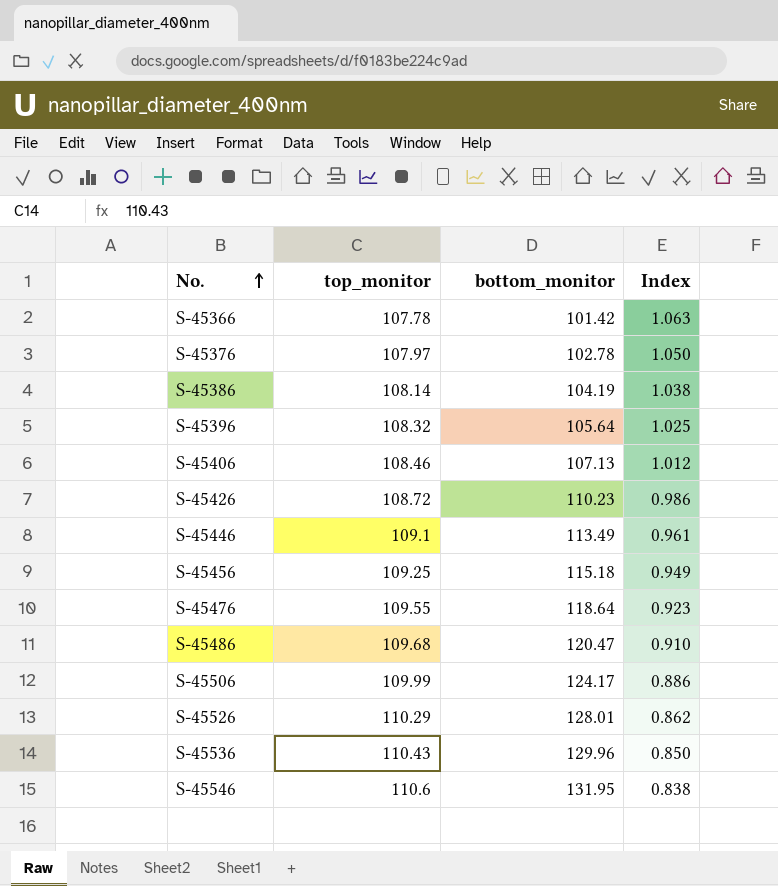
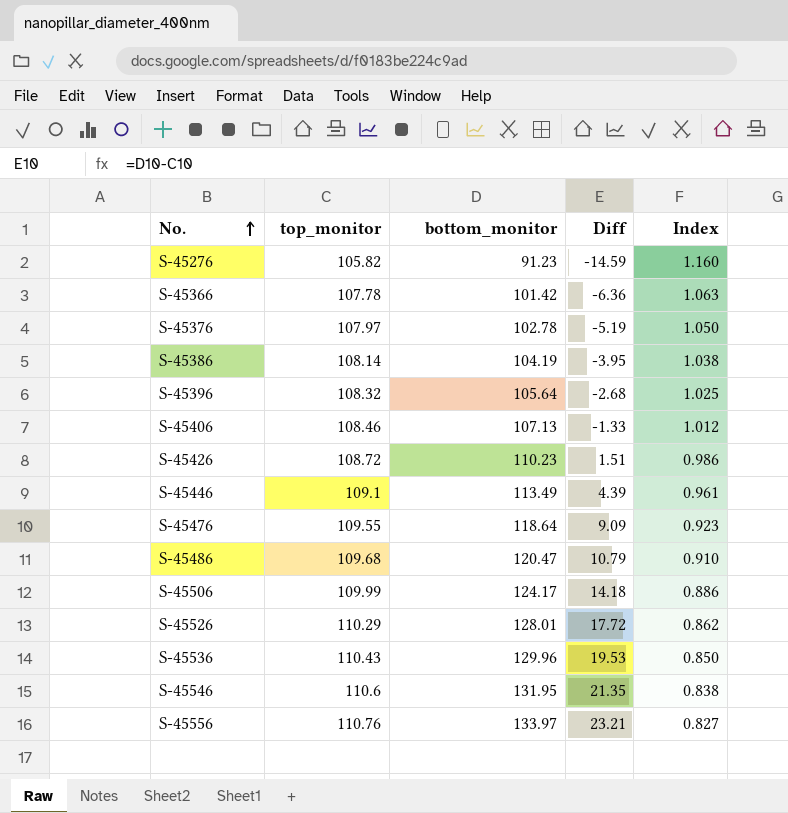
column Diff | formula: none -> [bottom_monitor] - [top_monitor]
row S-45456: 109.25 | 115.18 | 0.949 -> none
row S-45276: none -> 105.82 | 91.23 | -14.59 | 1.160
row S-45556: none -> 110.76 | 133.97 | 23.21 | 0.827

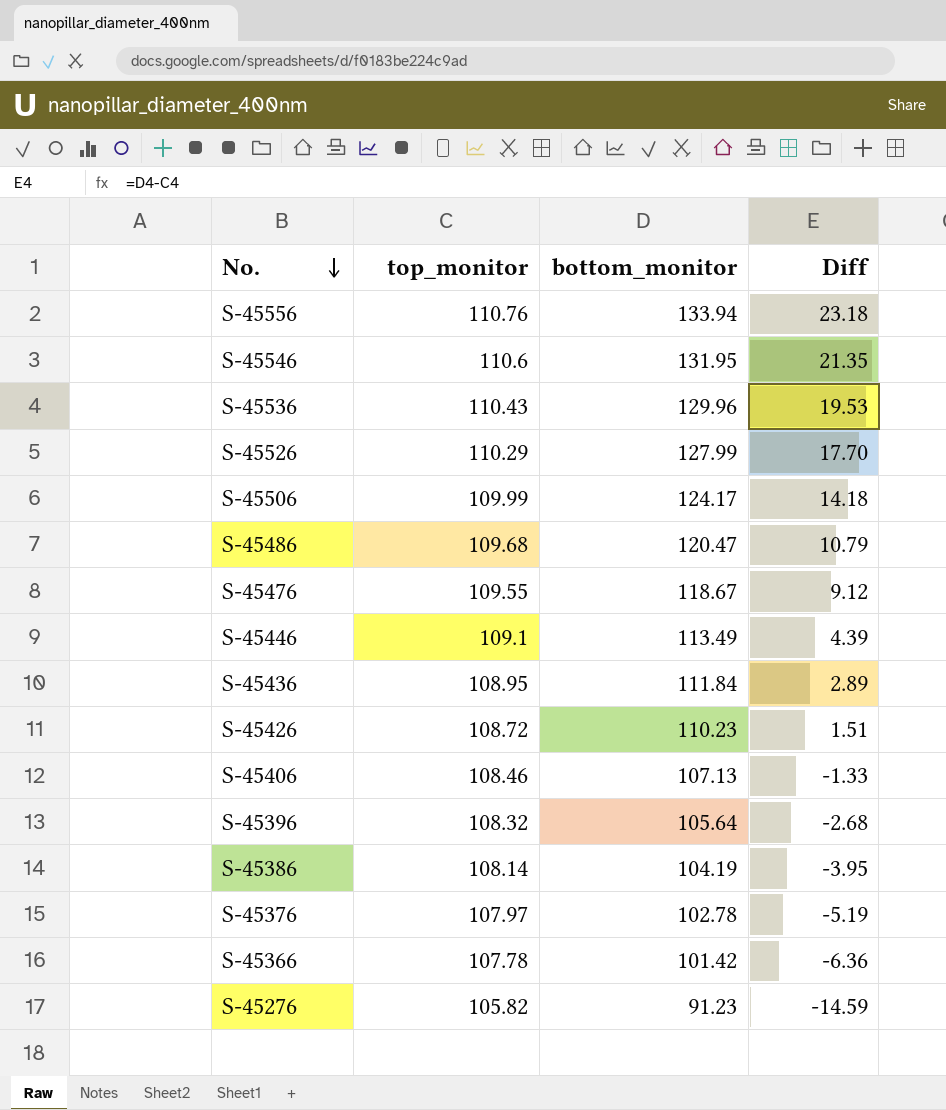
row order: No. ascending -> No. descending
column Index | formula: [top_monitor] / [bottom_monitor] -> none
S-45556 | bottom_monitor: 133.97 -> 133.94
S-45556 | Diff: 23.21 -> 23.18
S-45526 | bottom_monitor: 128.01 -> 127.99
S-45526 | Diff: 17.72 -> 17.70
S-45476 | bottom_monitor: 118.64 -> 118.67
S-45476 | Diff: 9.09 -> 9.12
row S-45436: none -> 108.95 | 111.84 | 2.89

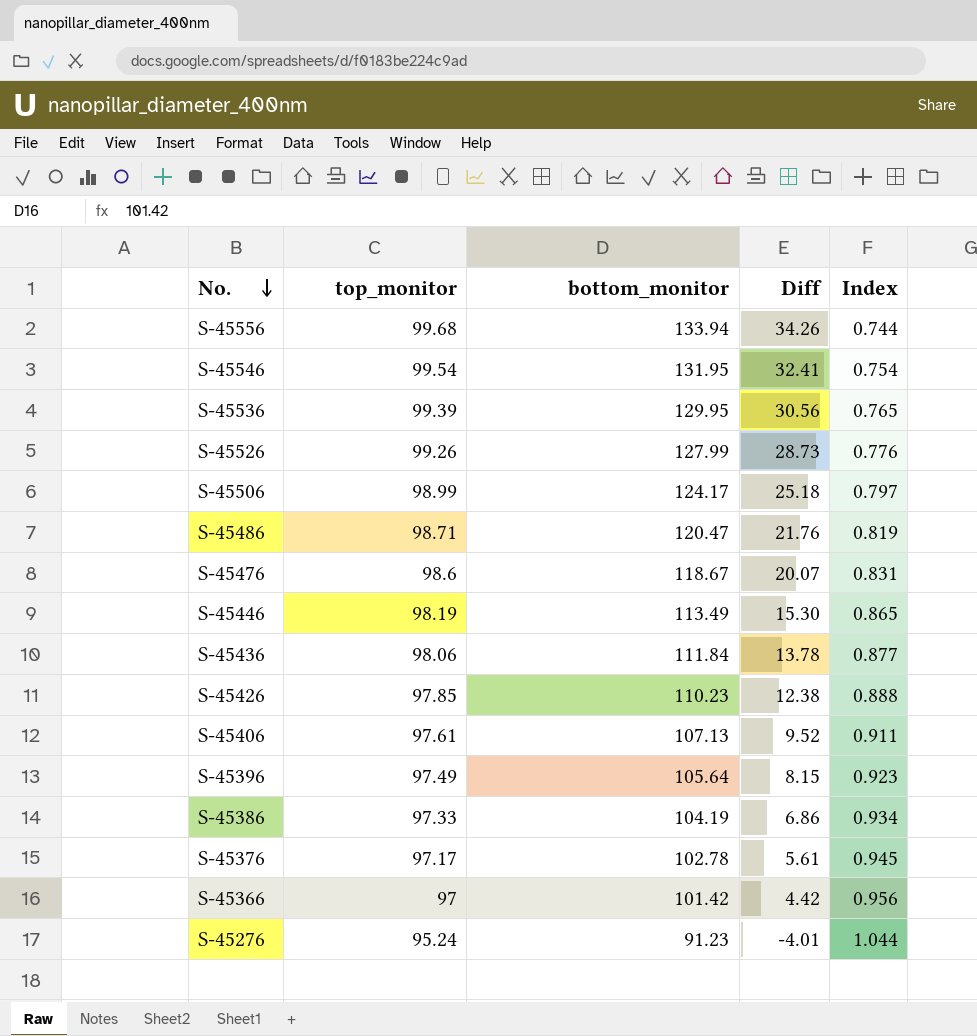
column Index | formula: none -> [top_monitor] / [bottom_monitor]
S-45556 | top_monitor: 110.76 -> 99.68
S-45556 | Diff: 23.18 -> 34.26
S-45546 | top_monitor: 110.6 -> 99.54
S-45546 | Diff: 21.35 -> 32.41
S-45536 | top_monitor: 110.43 -> 99.39
S-45536 | bottom_monitor: 129.96 -> 129.95
S-45536 | Diff: 19.53 -> 30.56
S-45526 | top_monitor: 110.29 -> 99.26
S-45526 | Diff: 17.70 -> 28.73
S-45506 | top_monitor: 109.99 -> 98.99
S-45506 | Diff: 14.18 -> 25.18
S-45486 | top_monitor: 109.68 -> 98.71
S-45486 | Diff: 10.79 -> 21.76
S-45476 | top_monitor: 109.55 -> 98.6
S-45476 | Diff: 9.12 -> 20.07
S-45446 | top_monitor: 109.1 -> 98.19
S-45446 | Diff: 4.39 -> 15.30
S-45436 | top_monitor: 108.95 -> 98.06
S-45436 | Diff: 2.89 -> 13.78
S-45426 | top_monitor: 108.72 -> 97.85
S-45426 | Diff: 1.51 -> 12.38
S-45406 | top_monitor: 108.46 -> 97.61
S-45406 | Diff: -1.33 -> 9.52
S-45396 | top_monitor: 108.32 -> 97.49
S-45396 | Diff: -2.68 -> 8.15
S-45386 | top_monitor: 108.14 -> 97.33
S-45386 | Diff: -3.95 -> 6.86
S-45376 | top_monitor: 107.97 -> 97.17
S-45376 | Diff: -5.19 -> 5.61
S-45366 | top_monitor: 107.78 -> 97
S-45366 | Diff: -6.36 -> 4.42
S-45276 | top_monitor: 105.82 -> 95.24
S-45276 | Diff: -14.59 -> -4.01

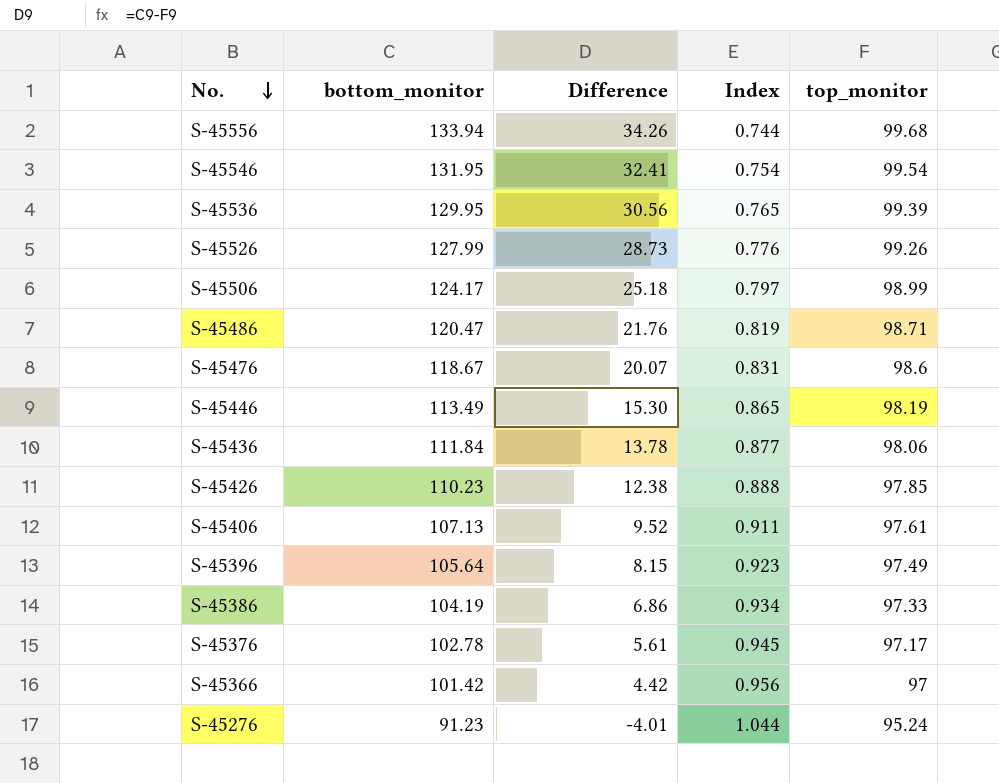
column name: Diff -> Difference
column top_monitor | position: 2 -> 5

